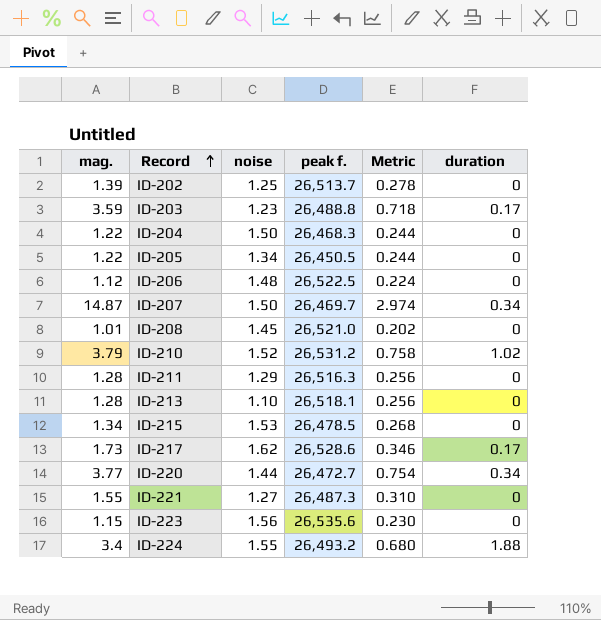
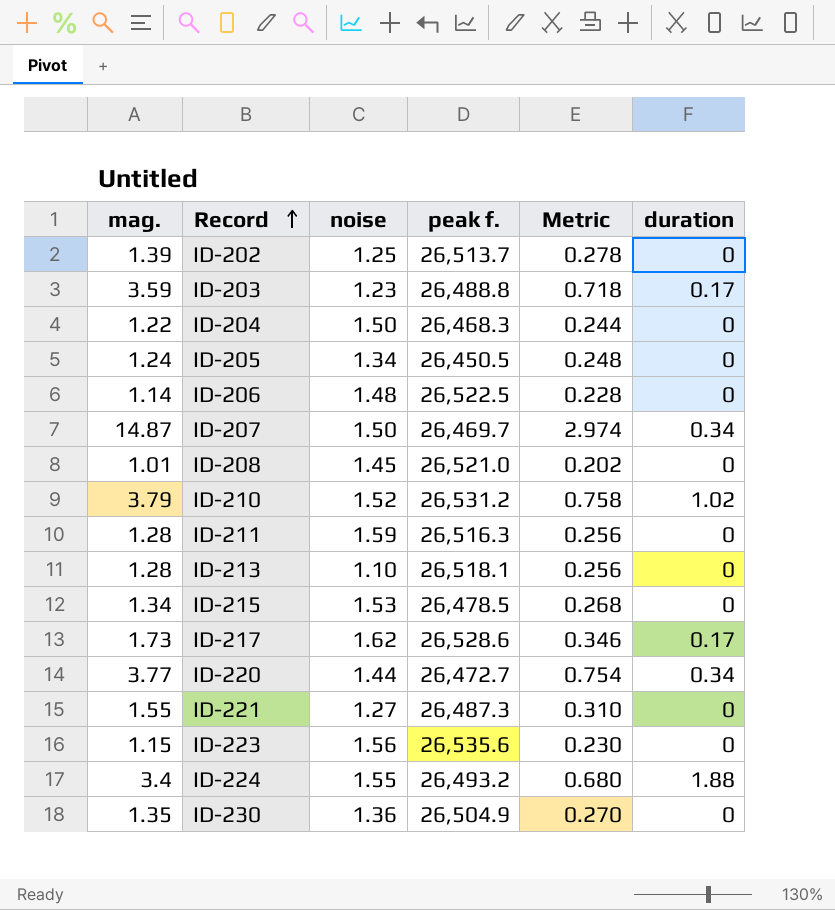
ID-205 | mag.: 1.22 -> 1.24
ID-205 | Metric: 0.244 -> 0.248
ID-206 | mag.: 1.12 -> 1.14
ID-206 | Metric: 0.224 -> 0.228
ID-211 | noise: 1.29 -> 1.59
row ID-230: none -> 1.35 | 1.36 | 26,504.9 | 0.270 | 0

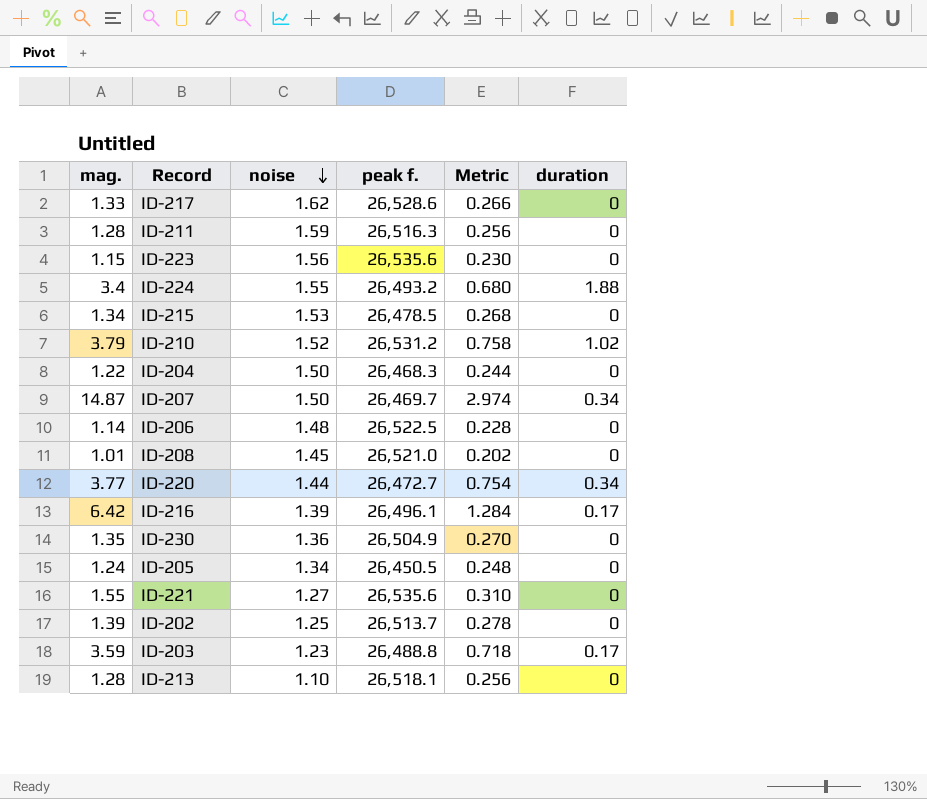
row order: Record ascending -> noise descending
ID-217 | mag.: 1.73 -> 1.33
ID-217 | Metric: 0.346 -> 0.266
ID-217 | duration: 0.17 -> 0
row ID-216: none -> 6.42 | 1.39 | 26,496.1 | 1.284 | 0.17
ID-221 | peak f.: 26,487.3 -> 26,535.6

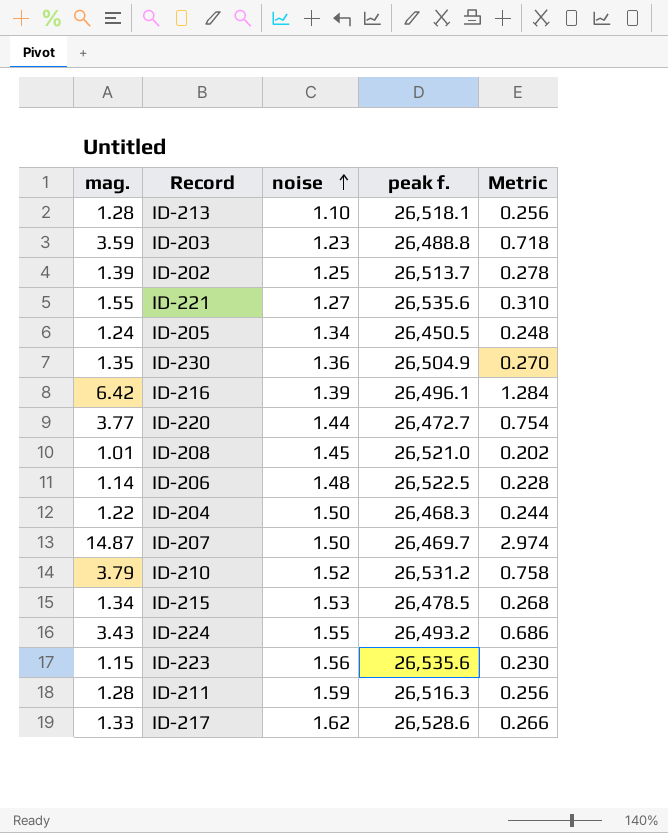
row order: noise descending -> noise ascending
column duration | position: 6 -> none
ID-224 | mag.: 3.4 -> 3.43
ID-224 | Metric: 0.680 -> 0.686

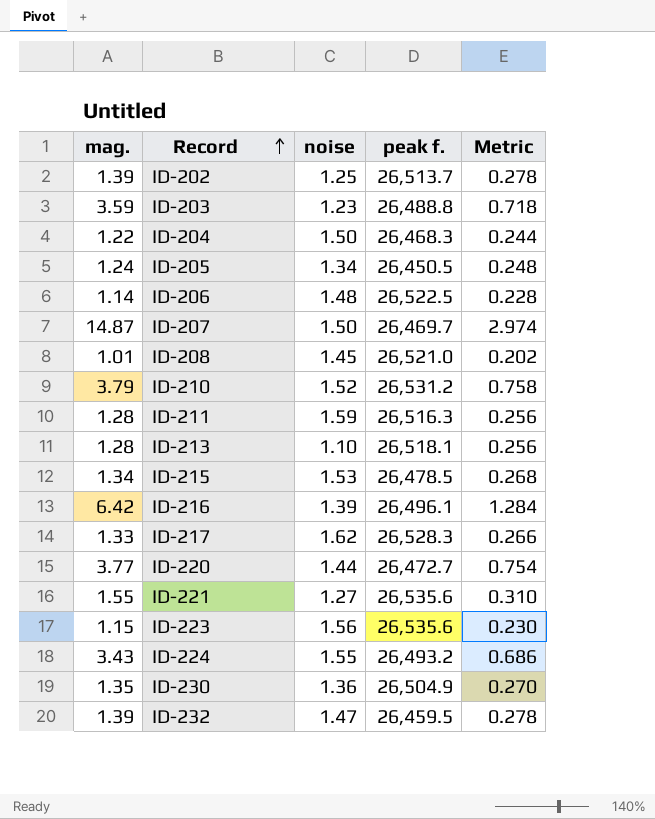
row order: noise ascending -> Record ascending
ID-217 | peak f.: 26,528.6 -> 26,528.3
row ID-232: none -> 1.39 | 1.47 | 26,459.5 | 0.278

